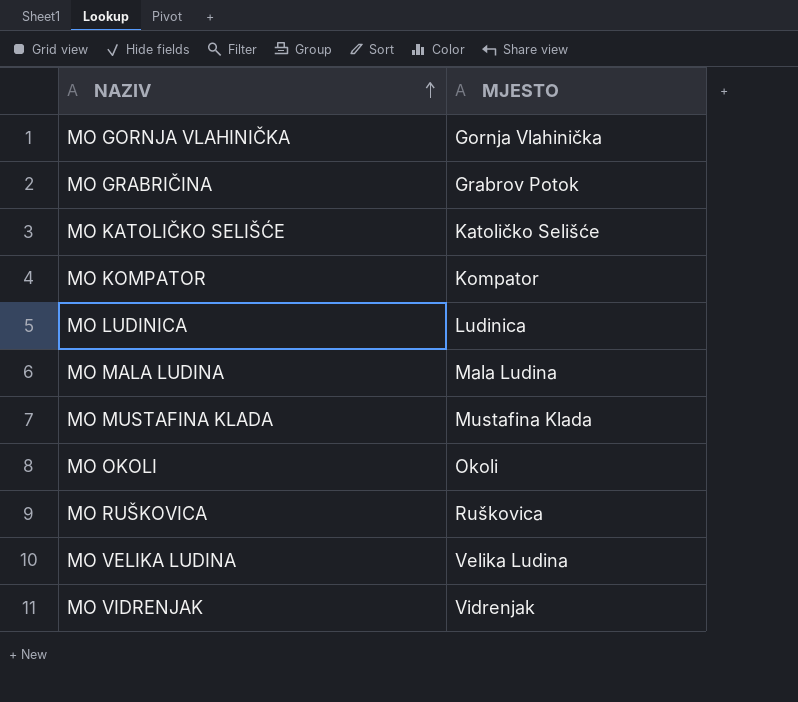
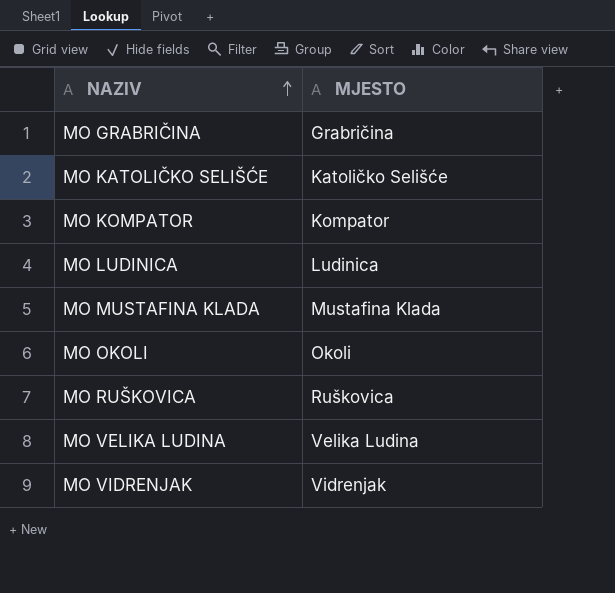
row MO GORNJA VLAHINIČKA: Gornja Vlahinička -> none
row MO MALA LUDINA: Mala Ludina -> none
MO GRABRIČINA | MJESTO: Grabrov Potok -> Grabričina

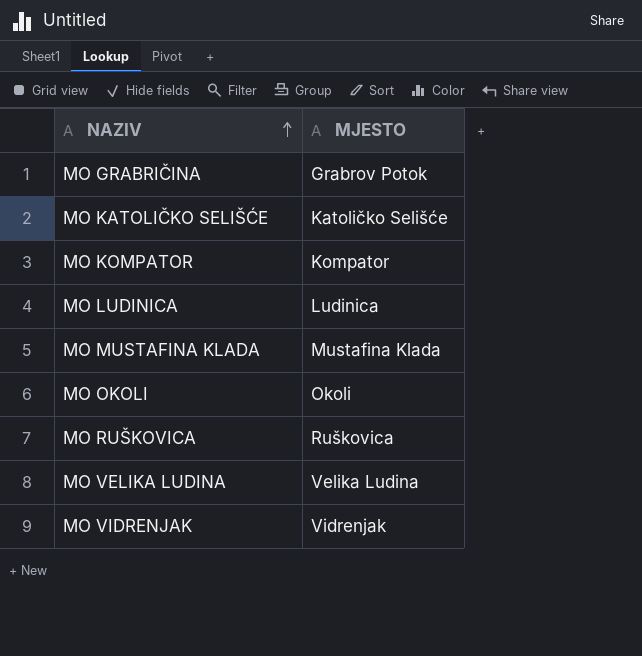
MO GRABRIČINA | MJESTO: Grabričina -> Grabrov Potok

